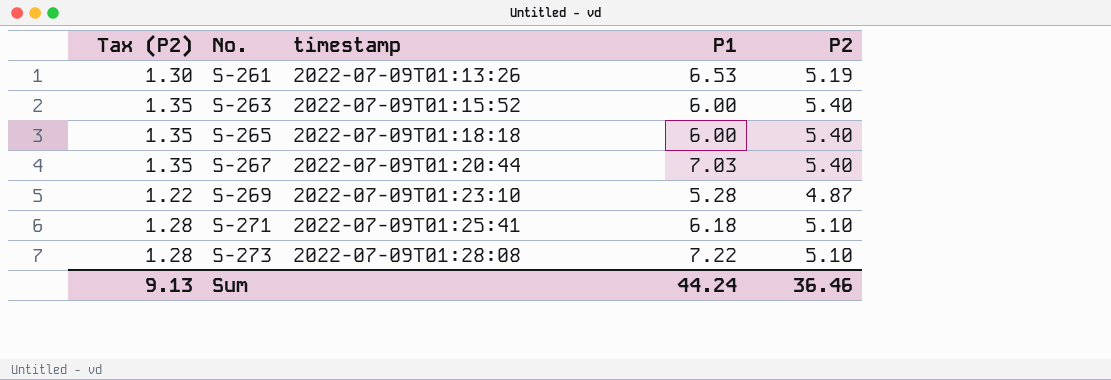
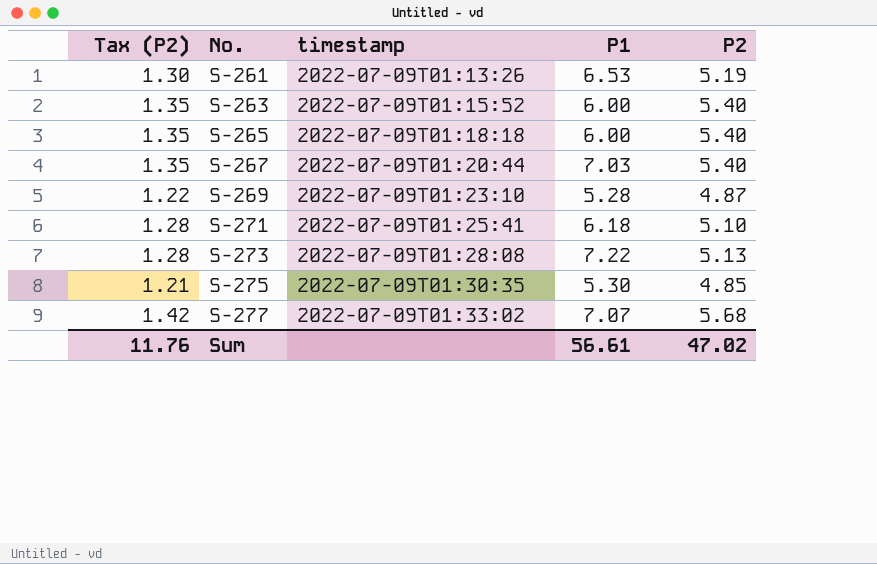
S-273 | P2: 5.10 -> 5.13
row S-275: none -> 1.21 | 2022-07-09T01:30:35 | 5.30 | 4.85
row S-277: none -> 1.42 | 2022-07-09T01:33:02 | 7.07 | 5.68
Sum | Tax (P2): 9.13 -> 11.76
Sum | P1: 44.24 -> 56.61
Sum | P2: 36.46 -> 47.02

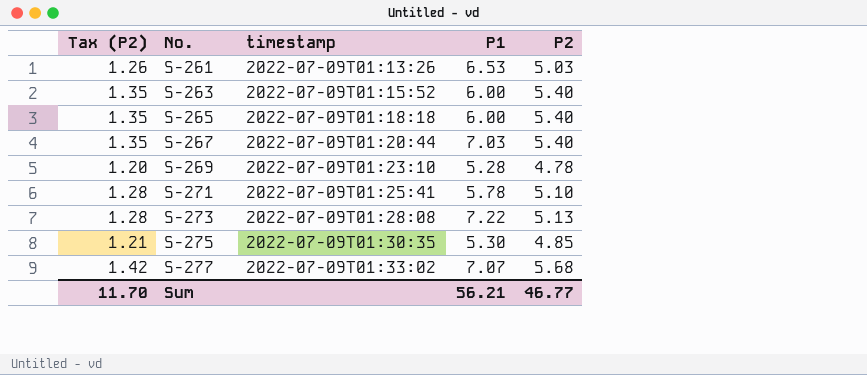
S-261 | Tax (P2): 1.30 -> 1.26
S-261 | P2: 5.19 -> 5.03
S-269 | Tax (P2): 1.22 -> 1.20
S-269 | P2: 4.87 -> 4.78
S-271 | P1: 6.18 -> 5.78
Sum | Tax (P2): 11.76 -> 11.70
Sum | P1: 56.61 -> 56.21
Sum | P2: 47.02 -> 46.77

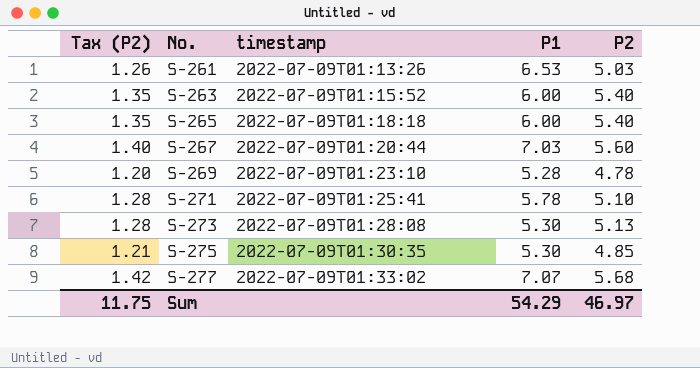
S-267 | Tax (P2): 1.35 -> 1.40
S-267 | P2: 5.40 -> 5.60
S-273 | P1: 7.22 -> 5.30
Sum | Tax (P2): 11.70 -> 11.75
Sum | P1: 56.21 -> 54.29
Sum | P2: 46.77 -> 46.97

